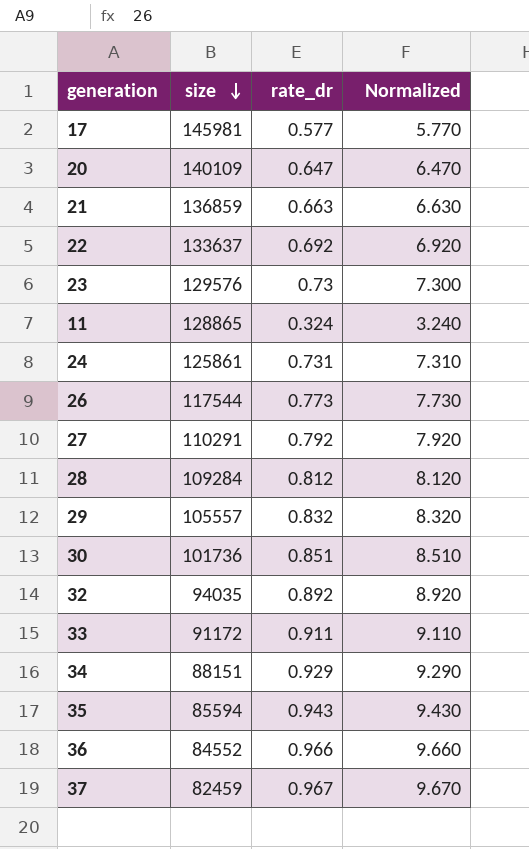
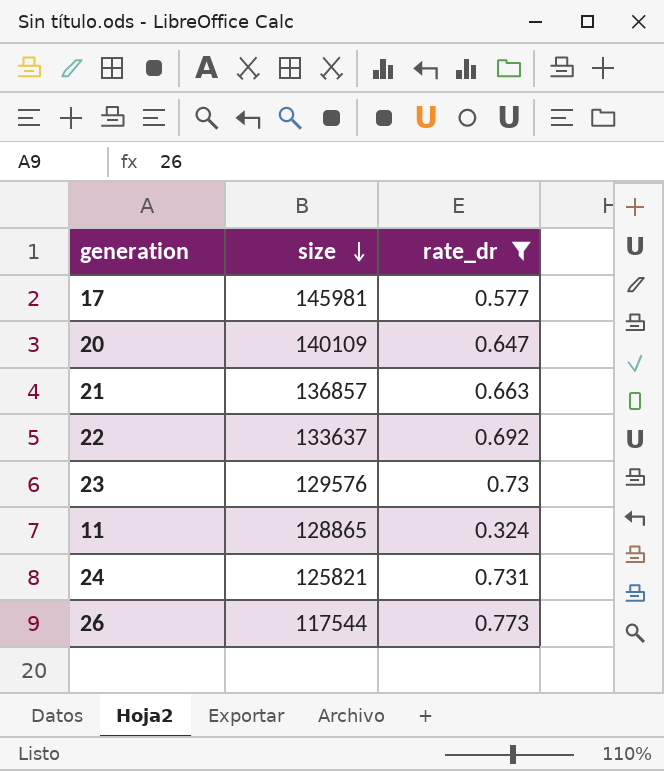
filter: none -> rate_dr <= 0.773
column Normalized | formula: [rate_dr] * 10 -> none
21 | size: 136859 -> 136857
24 | size: 125861 -> 125821

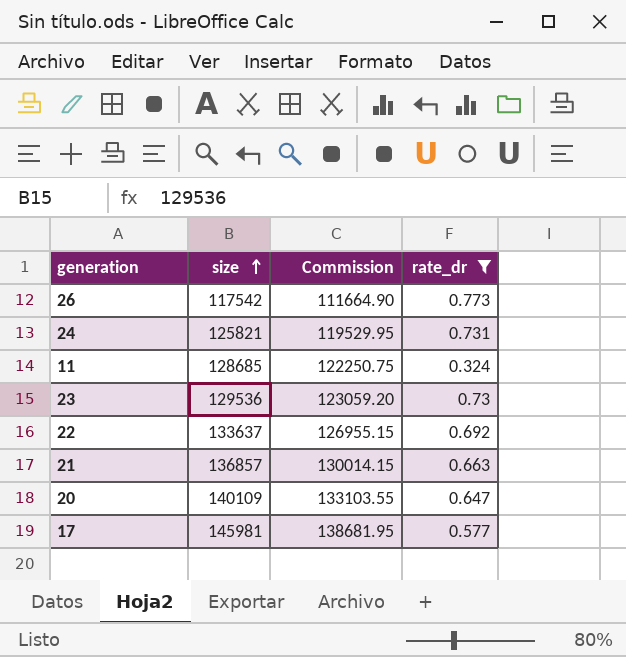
row order: size descending -> size ascending
column Commission | formula: none -> [size] * 0.95
26 | size: 117544 -> 117542
11 | size: 128865 -> 128685
23 | size: 129576 -> 129536

